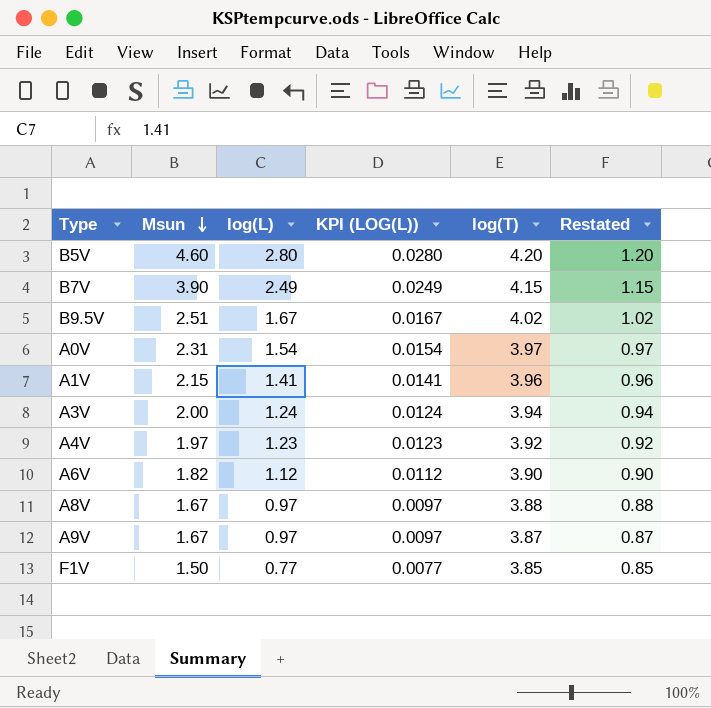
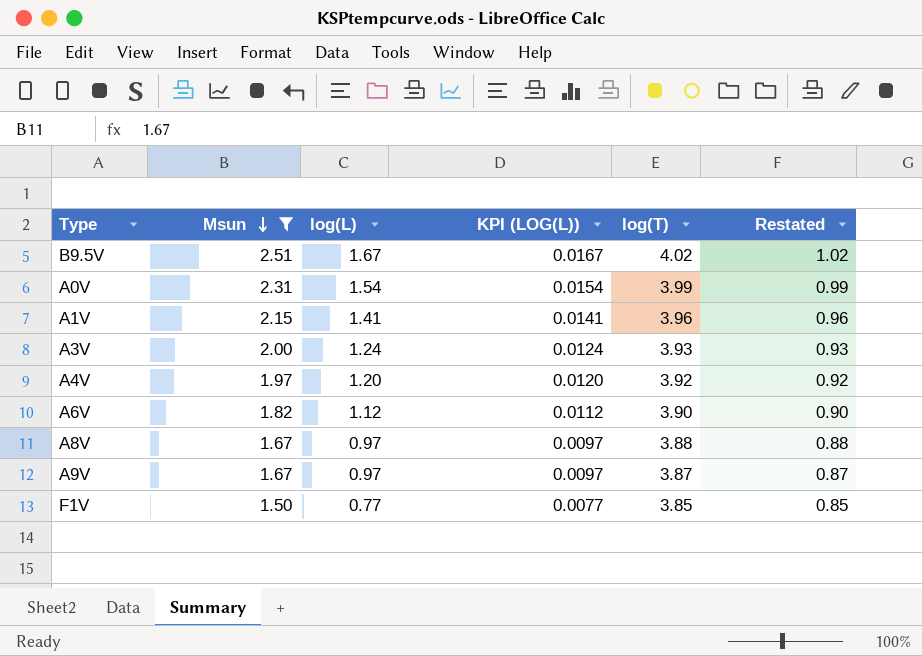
filter: none -> Msun <= 2.51
A0V | log(T): 3.97 -> 3.99
A0V | Restated: 0.97 -> 0.99
A3V | log(T): 3.94 -> 3.93
A3V | Restated: 0.94 -> 0.93
A4V | log(L): 1.23 -> 1.20
A4V | KPI (LOG(L)): 0.0123 -> 0.0120

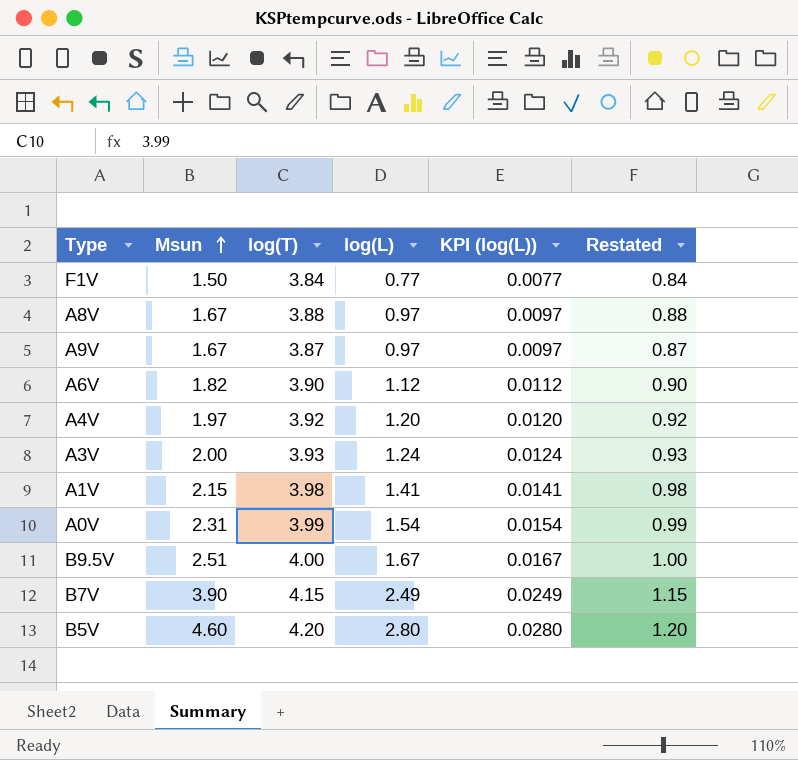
filter: Msun <= 2.51 -> none
row order: Msun descending -> Msun ascending
column log(T) | position: 5 -> 3
column name: KPI (LOG(L)) -> KPI (log(L))
F1V | log(T): 3.85 -> 3.84
F1V | Restated: 0.85 -> 0.84
A1V | log(T): 3.96 -> 3.98
A1V | Restated: 0.96 -> 0.98
B9.5V | log(T): 4.02 -> 4.00
B9.5V | Restated: 1.02 -> 1.00

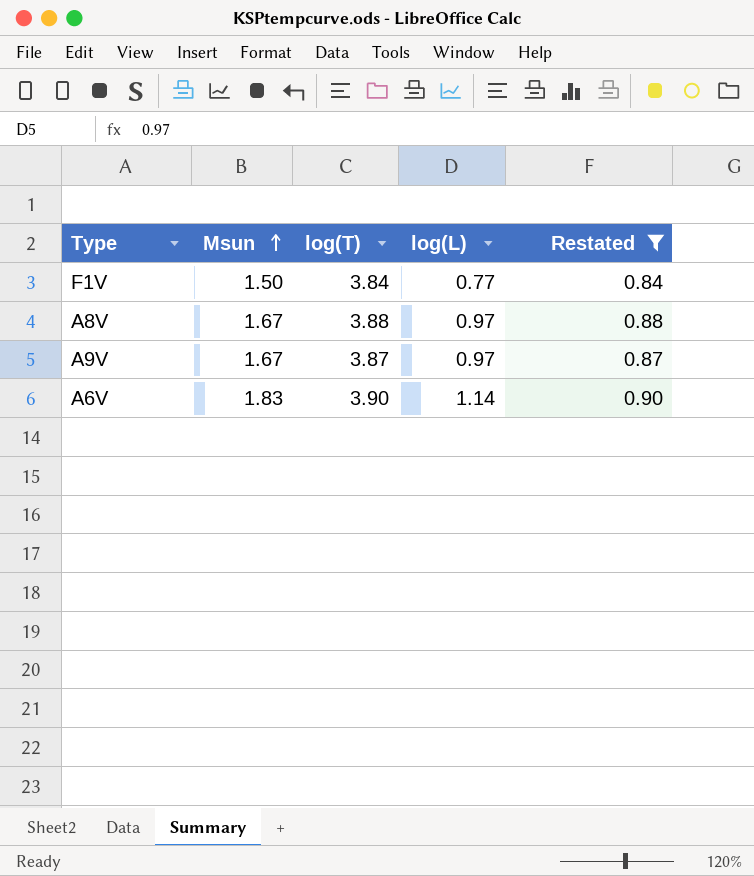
filter: none -> Restated <= 0.90
column KPI (log(L)) | formula: [log(L)] * 0.01 -> none
A6V | Msun: 1.82 -> 1.83
A6V | log(L): 1.12 -> 1.14

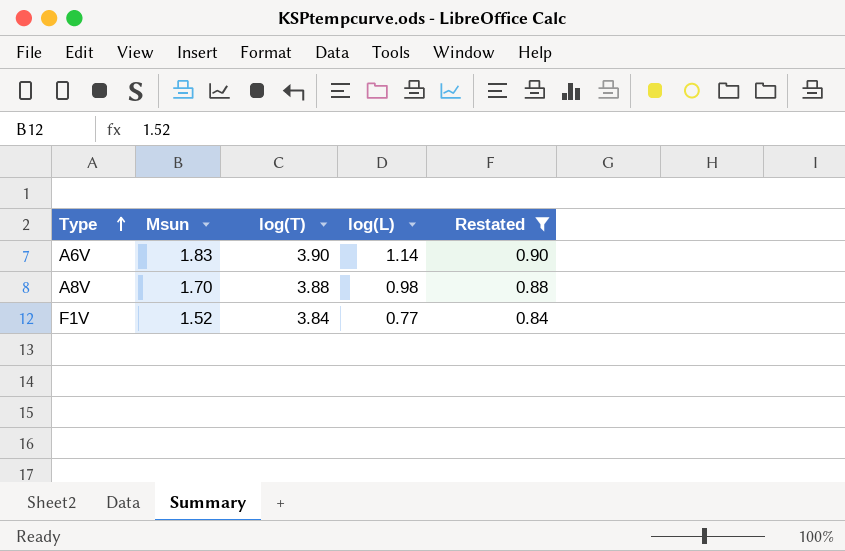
row order: Msun ascending -> Type ascending
row A9V: 1.67 | 3.87 | 0.97 | 0.87 -> none
A8V | Msun: 1.67 -> 1.70
A8V | log(L): 0.97 -> 0.98
F1V | Msun: 1.50 -> 1.52

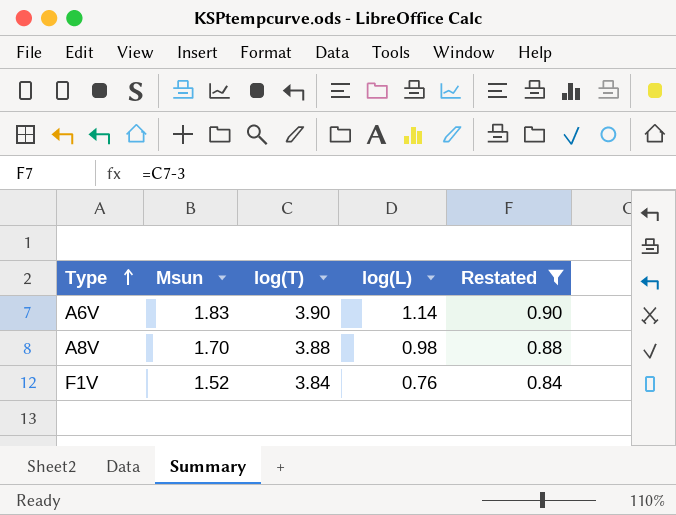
F1V | log(L): 0.77 -> 0.76

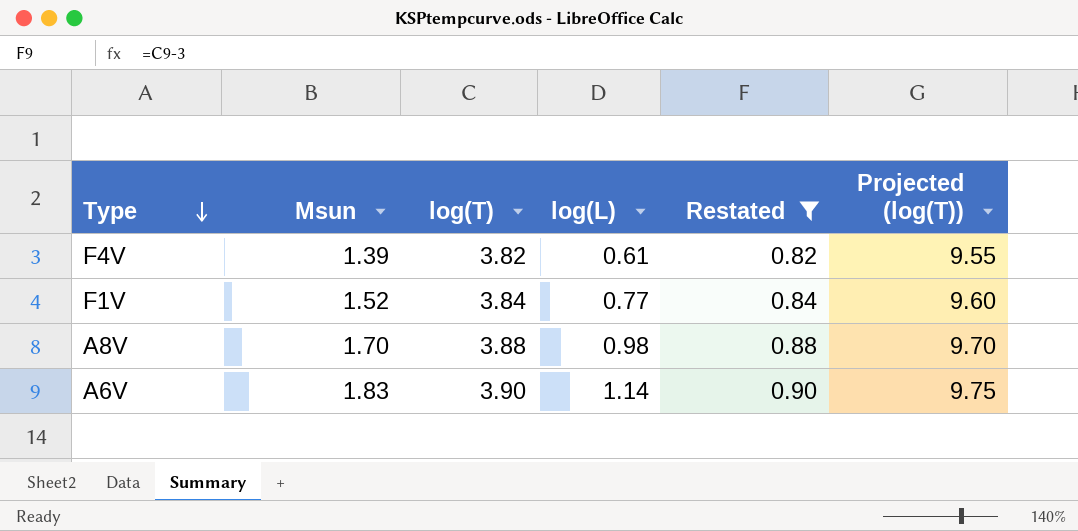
row order: Type ascending -> Type descending
column Projected (log(T)) | formula: none -> [log(T)] * 2.5
row F4V: none -> 1.39 | 3.82 | 0.61 | 0.82 | 9.55
F1V | log(L): 0.76 -> 0.77

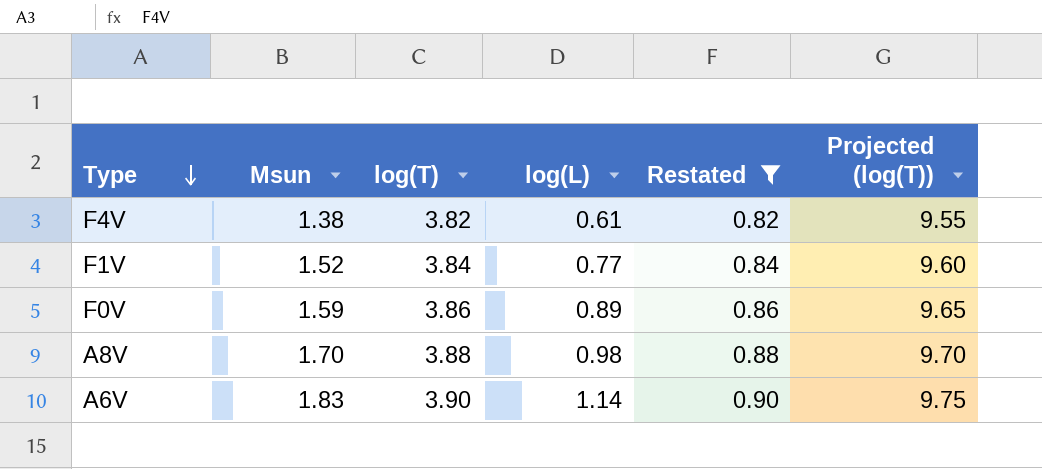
F4V | Msun: 1.39 -> 1.38
row F0V: none -> 1.59 | 3.86 | 0.89 | 0.86 | 9.65

